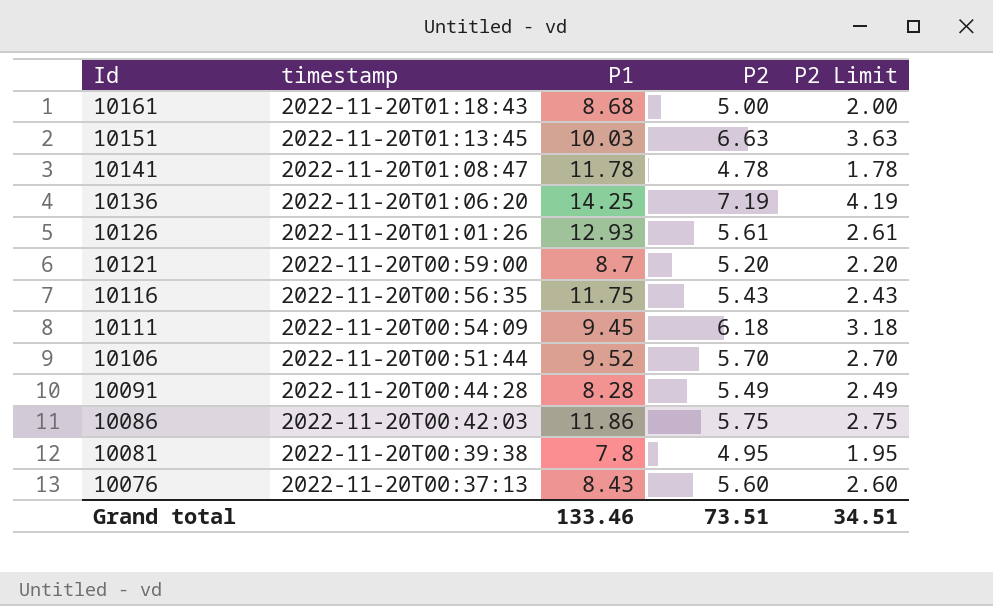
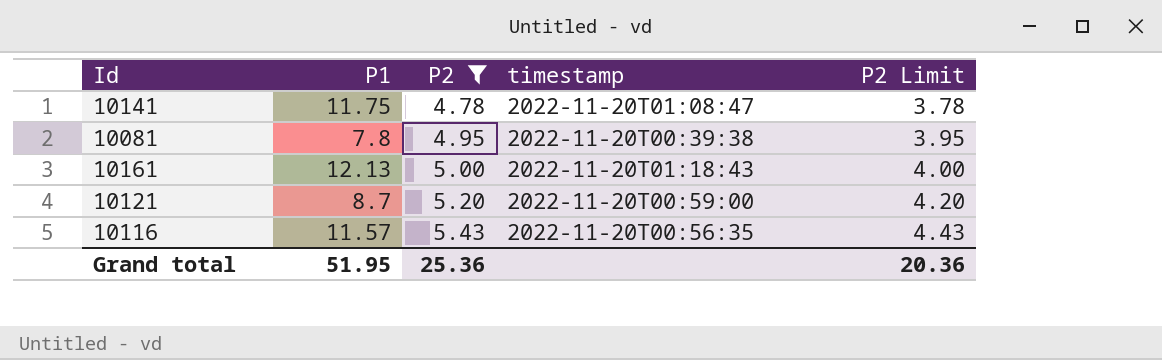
filter: none -> P2 <= 5.43
row order: Id descending -> P2 ascending
column timestamp | position: 2 -> 4
column P2 Limit | formula: [P2] - 3 -> [P2] - 1
10141 | P1: 11.78 -> 11.75
10161 | P1: 8.68 -> 12.13
10116 | P1: 11.75 -> 11.57
Grand total | P1: 133.46 -> 51.95
Grand total | P2: 73.51 -> 25.36
Grand total | P2 Limit: 34.51 -> 20.36

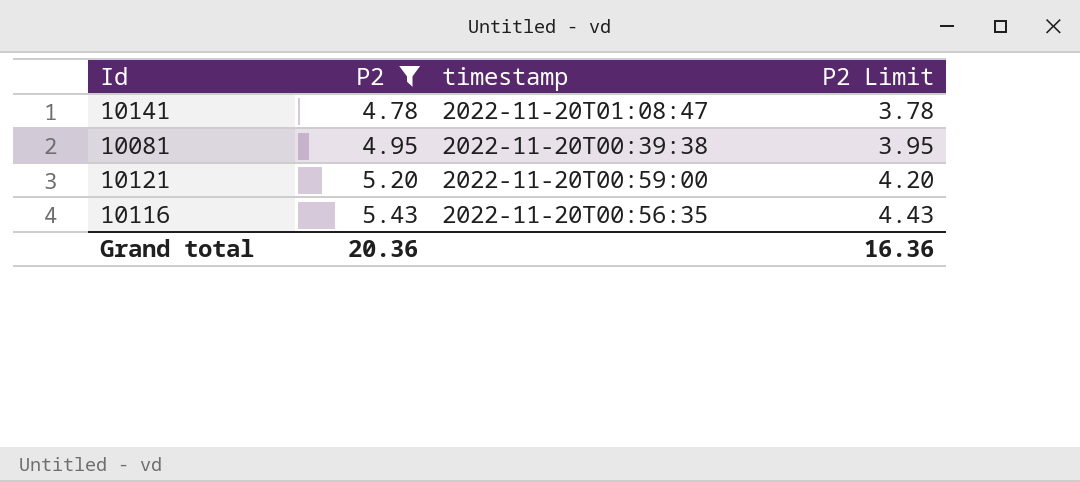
column P1 | position: 2 -> none
row 10161: 12.13 | 5.00 | 2022-11-20T01:18:43 | 4.00 -> none
Grand total | P2: 25.36 -> 20.36
Grand total | P2 Limit: 20.36 -> 16.36

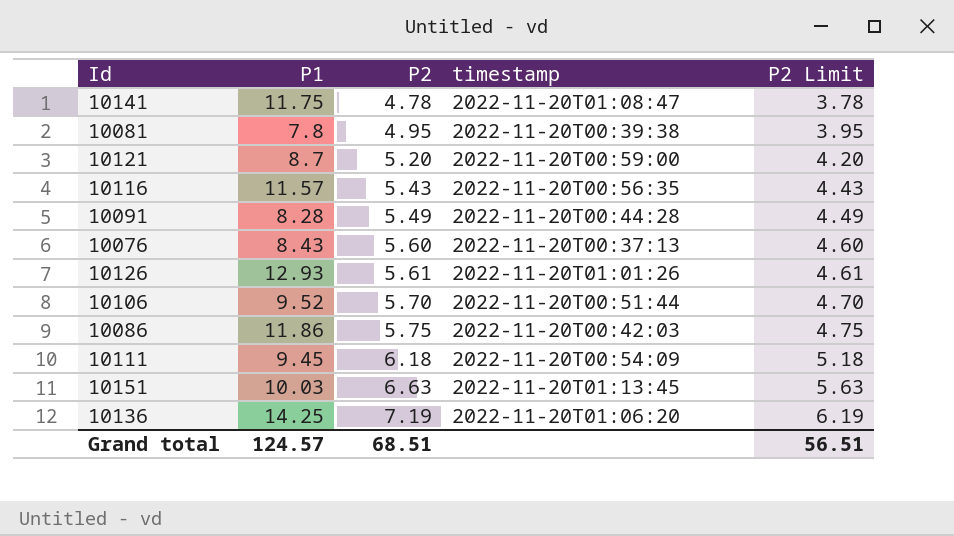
filter: P2 <= 5.43 -> none
column P1 | position: none -> 2
Grand total | P2: 20.36 -> 68.51
Grand total | P2 Limit: 16.36 -> 56.51

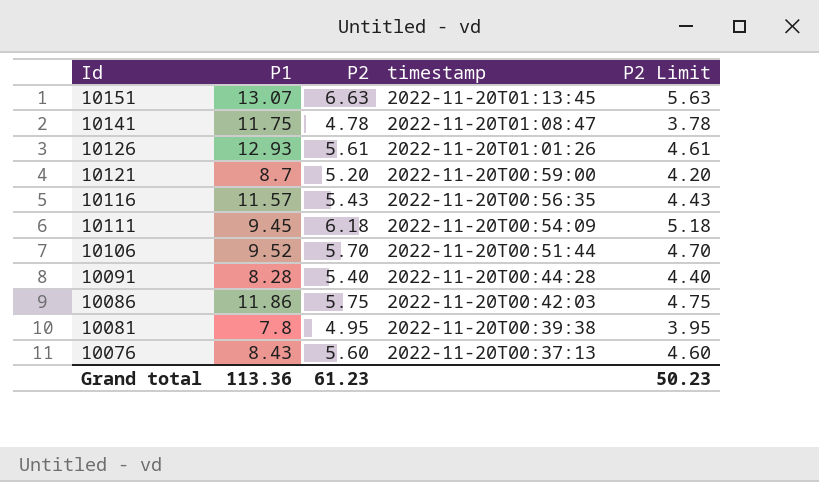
row order: P2 ascending -> Id descending
row 10136: 14.25 | 7.19 | 2022-11-20T01:06:20 | 6.19 -> none
10151 | P1: 10.03 -> 13.07
10091 | P2: 5.49 -> 5.40
10091 | P2 Limit: 4.49 -> 4.40
Grand total | P1: 124.57 -> 113.36
Grand total | P2: 68.51 -> 61.23
Grand total | P2 Limit: 56.51 -> 50.23

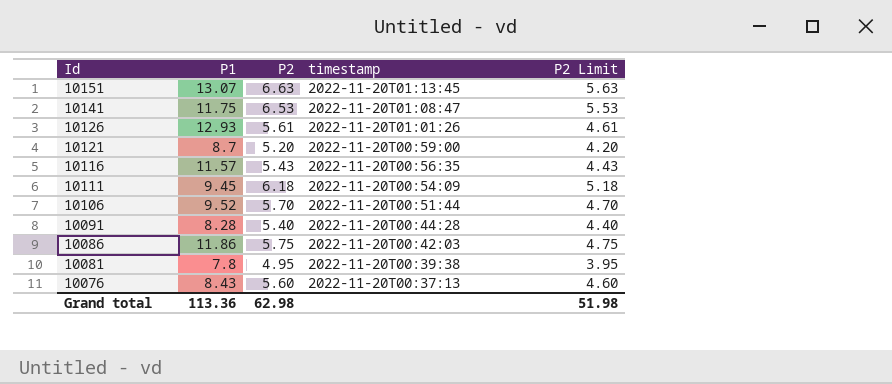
10141 | P2: 4.78 -> 6.53
10141 | P2 Limit: 3.78 -> 5.53
Grand total | P2: 61.23 -> 62.98
Grand total | P2 Limit: 50.23 -> 51.98

